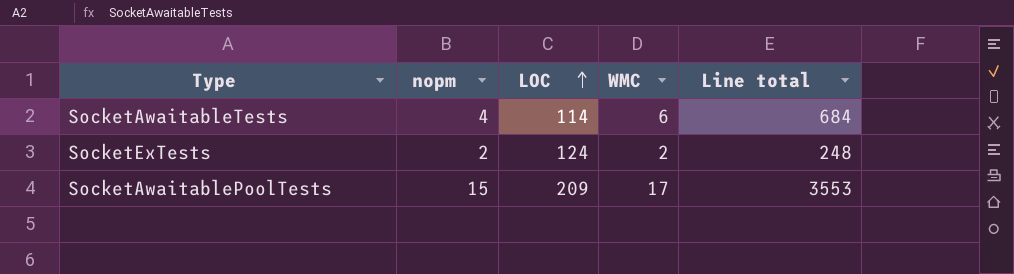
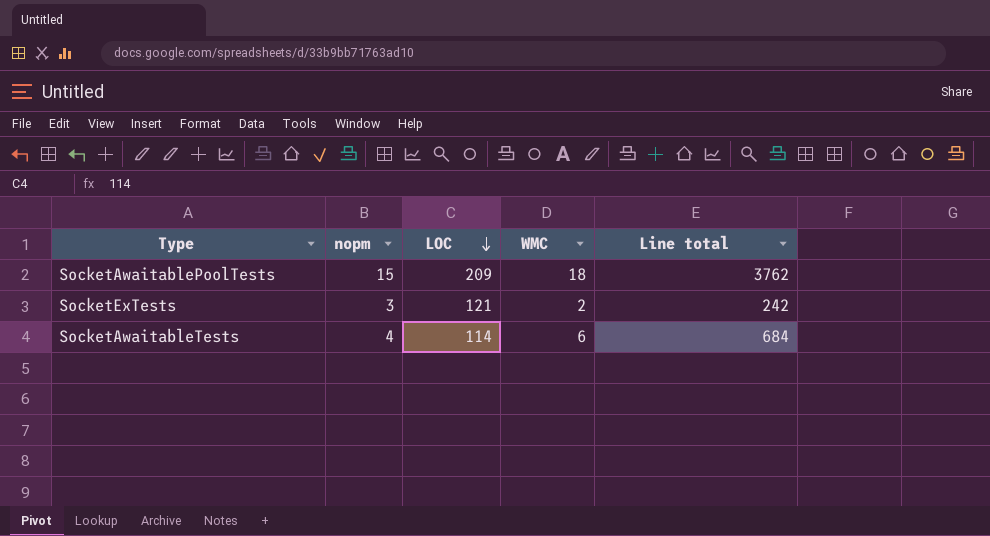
row order: LOC ascending -> LOC descending
SocketAwaitablePoolTests | WMC: 17 -> 18
SocketAwaitablePoolTests | Line total: 3553 -> 3762
SocketExTests | nopm: 2 -> 3
SocketExTests | LOC: 124 -> 121
SocketExTests | Line total: 248 -> 242

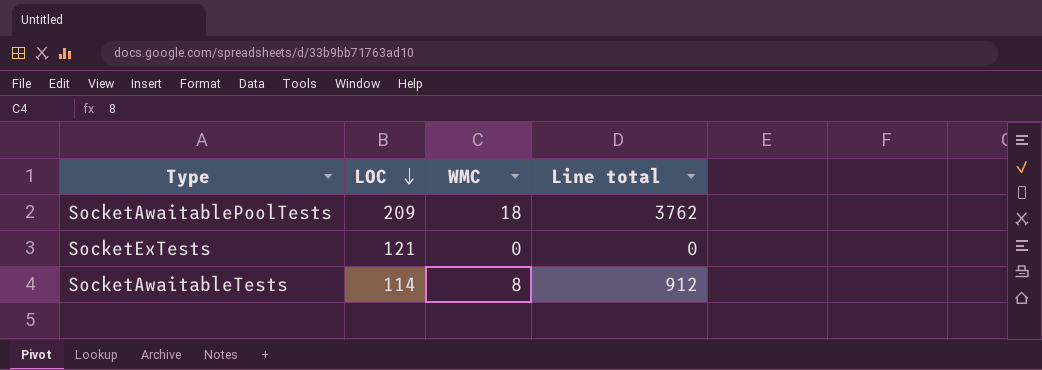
column nopm | position: 2 -> none
SocketExTests | WMC: 2 -> 0
SocketExTests | Line total: 242 -> 0
SocketAwaitableTests | WMC: 6 -> 8
SocketAwaitableTests | Line total: 684 -> 912

